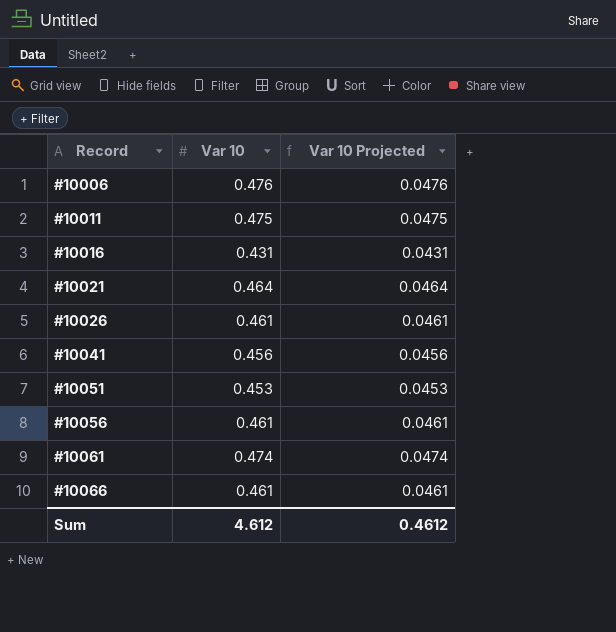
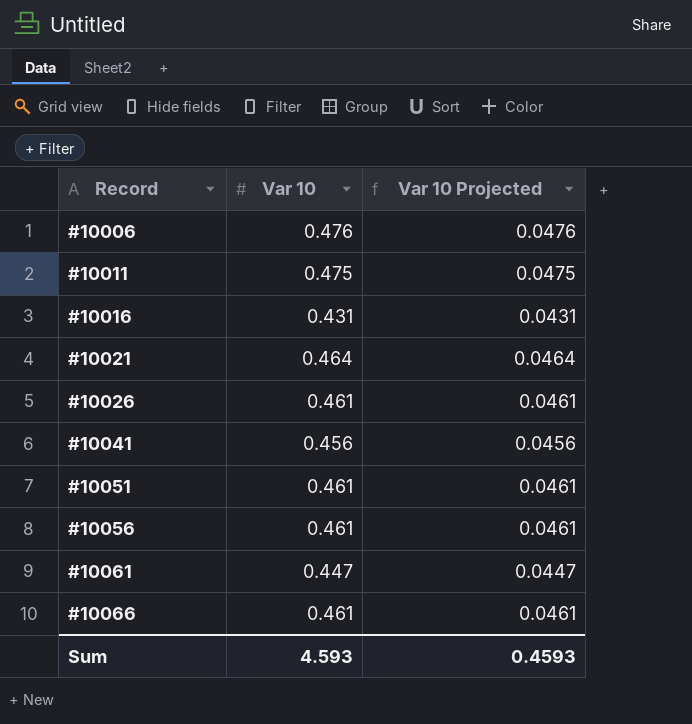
#10051 | Var 10: 0.453 -> 0.461
#10051 | Var 10 Projected: 0.0453 -> 0.0461
#10061 | Var 10: 0.474 -> 0.447
#10061 | Var 10 Projected: 0.0474 -> 0.0447
Sum | Var 10: 4.612 -> 4.593
Sum | Var 10 Projected: 0.4612 -> 0.4593

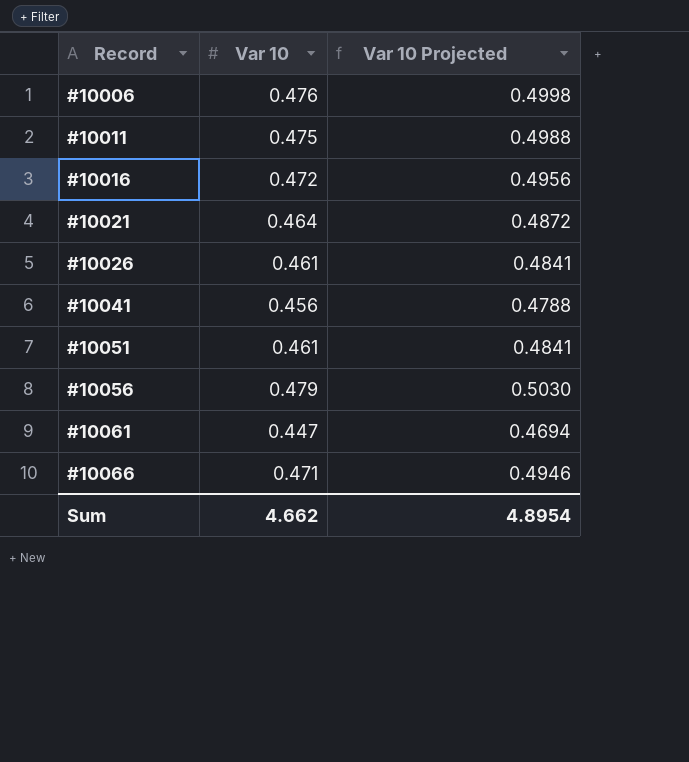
column Var 10 Projected | formula: [Var 10] * 0.1 -> [Var 10] * 1.05
#10016 | Var 10: 0.431 -> 0.472
#10056 | Var 10: 0.461 -> 0.479
#10066 | Var 10: 0.461 -> 0.471
Sum | Var 10: 4.593 -> 4.662
Sum | Var 10 Projected: 0.4593 -> 4.8954

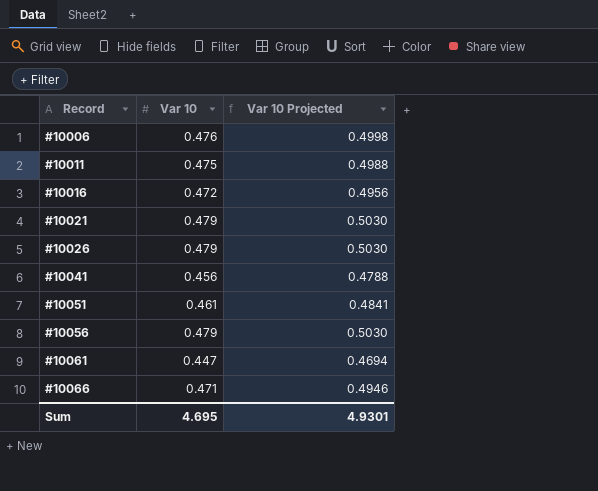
#10021 | Var 10: 0.464 -> 0.479
#10021 | Var 10 Projected: 0.4872 -> 0.5030
#10026 | Var 10: 0.461 -> 0.479
#10026 | Var 10 Projected: 0.4841 -> 0.5030
Sum | Var 10: 4.662 -> 4.695
Sum | Var 10 Projected: 4.8954 -> 4.9301

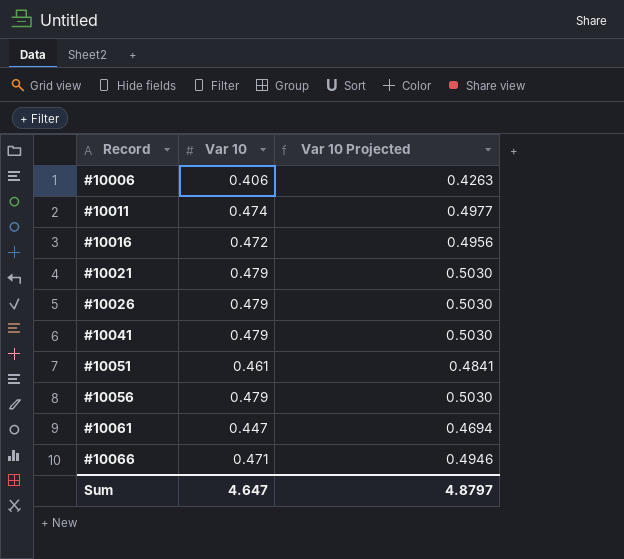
#10006 | Var 10: 0.476 -> 0.406
#10006 | Var 10 Projected: 0.4998 -> 0.4263
#10011 | Var 10: 0.475 -> 0.474
#10011 | Var 10 Projected: 0.4988 -> 0.4977
#10041 | Var 10: 0.456 -> 0.479
#10041 | Var 10 Projected: 0.4788 -> 0.5030
Sum | Var 10: 4.695 -> 4.647
Sum | Var 10 Projected: 4.9301 -> 4.8797

